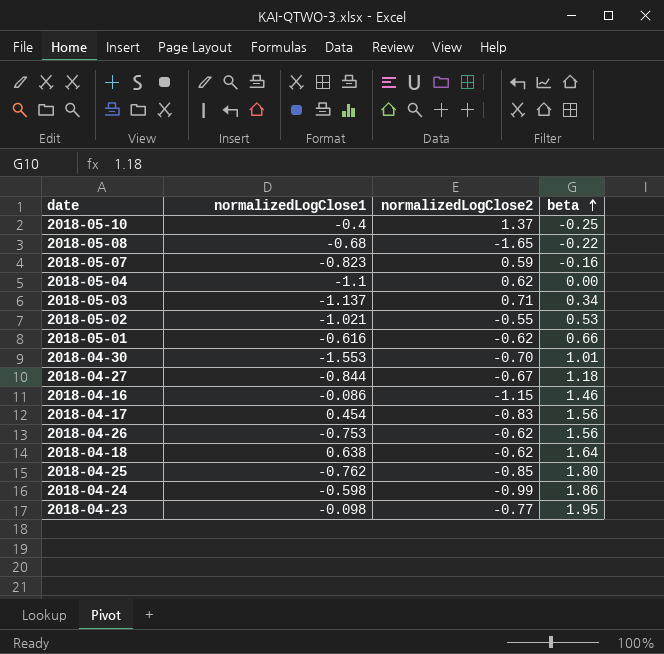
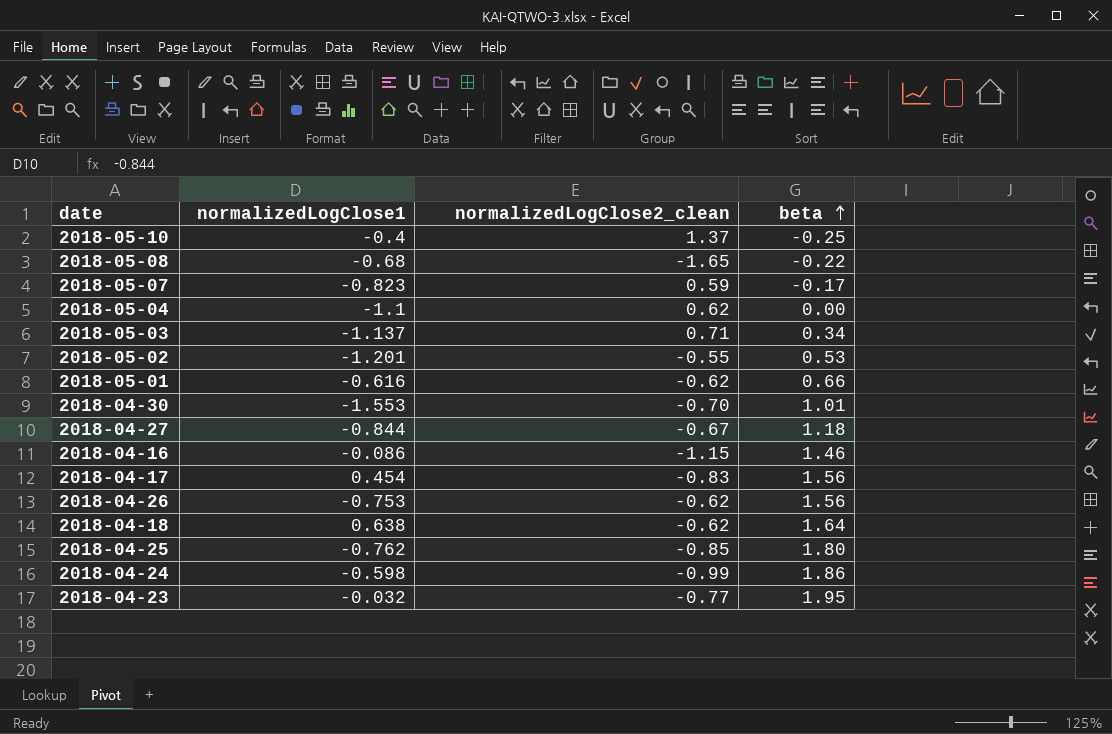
column name: normalizedLogClose2 -> normalizedLogClose2_clean
2018-05-07 | beta: -0.16 -> -0.17
2018-05-02 | normalizedLogClose1: -1.021 -> -1.201
2018-04-23 | normalizedLogClose1: -0.098 -> -0.032

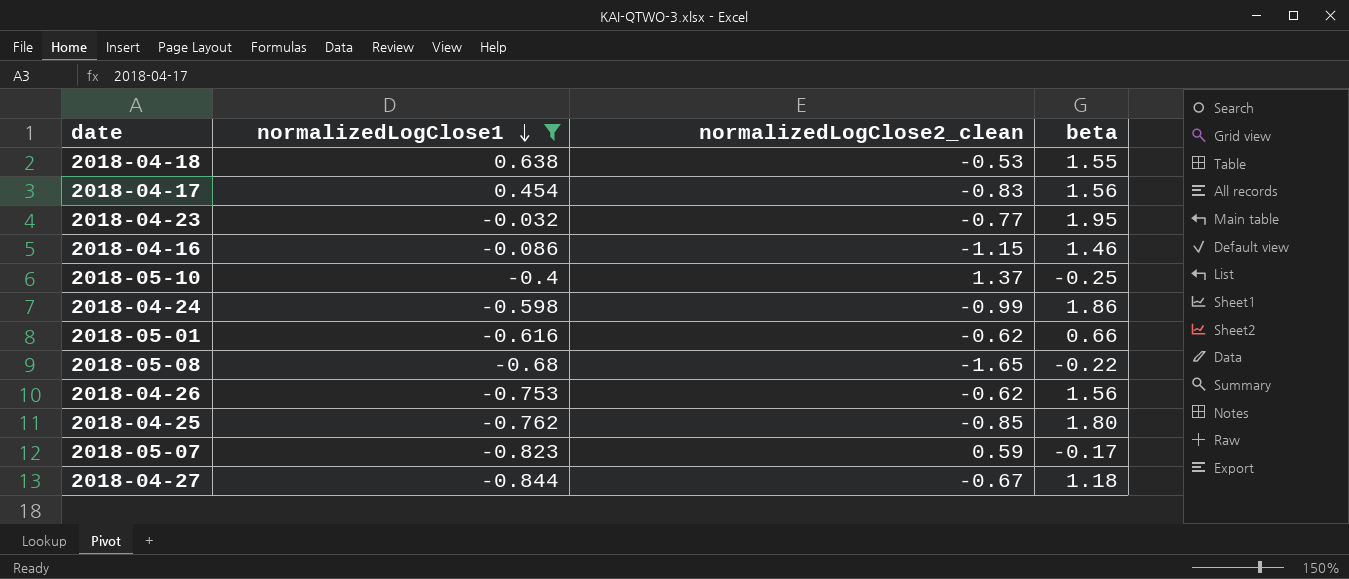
filter: none -> normalizedLogClose1 >= -0.844
row order: beta ascending -> normalizedLogClose1 descending
2018-04-18 | normalizedLogClose2_clean: -0.62 -> -0.53
2018-04-18 | beta: 1.64 -> 1.55

